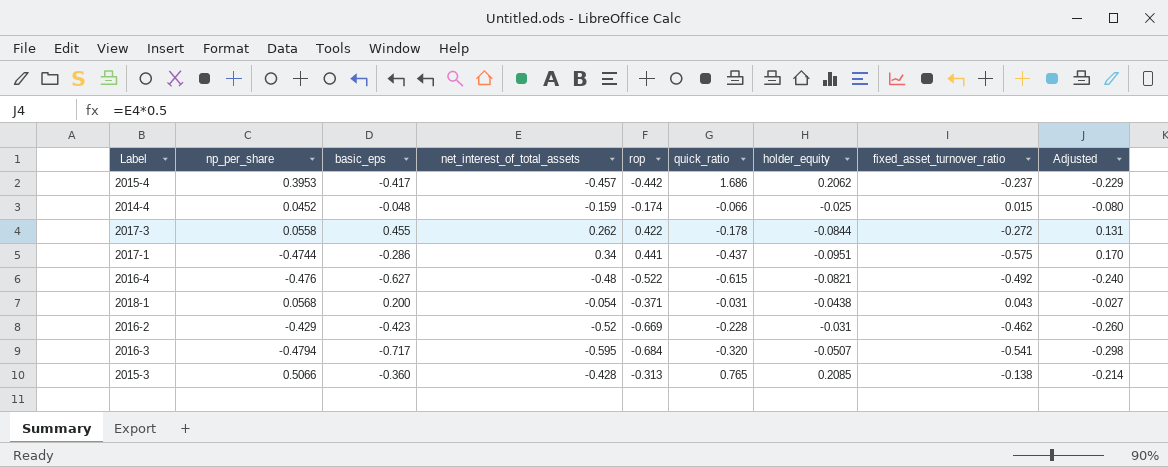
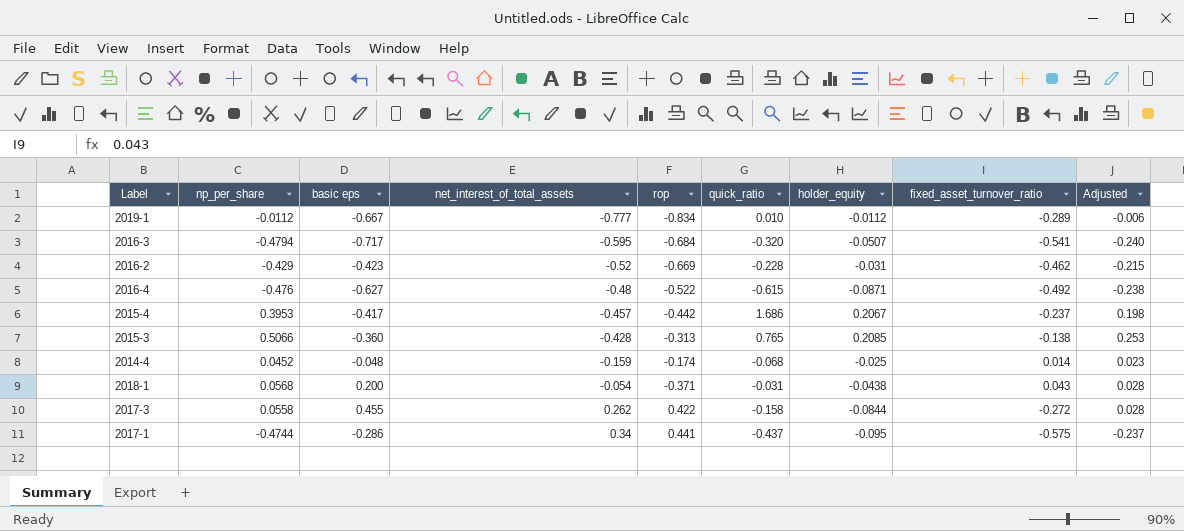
row order: none -> net_interest_of_total_assets ascending
column name: basic_eps -> basic eps
column Adjusted | formula: [net_interest_of_total_assets] * 0.5 -> [np_per_share] * 0.5
row 2019-1: none -> -0.0112 | -0.667 | -0.777 | -0.834 | 0.010 | -0.0112 | -0.289 | -0.006
2016-4 | holder_equity: -0.0821 -> -0.0871
2015-4 | holder_equity: 0.2062 -> 0.2067
2014-4 | quick_ratio: -0.066 -> -0.068
2014-4 | fixed_asset_turnover_ratio: 0.015 -> 0.014
2017-3 | quick_ratio: -0.178 -> -0.158
2017-1 | holder_equity: -0.0951 -> -0.095

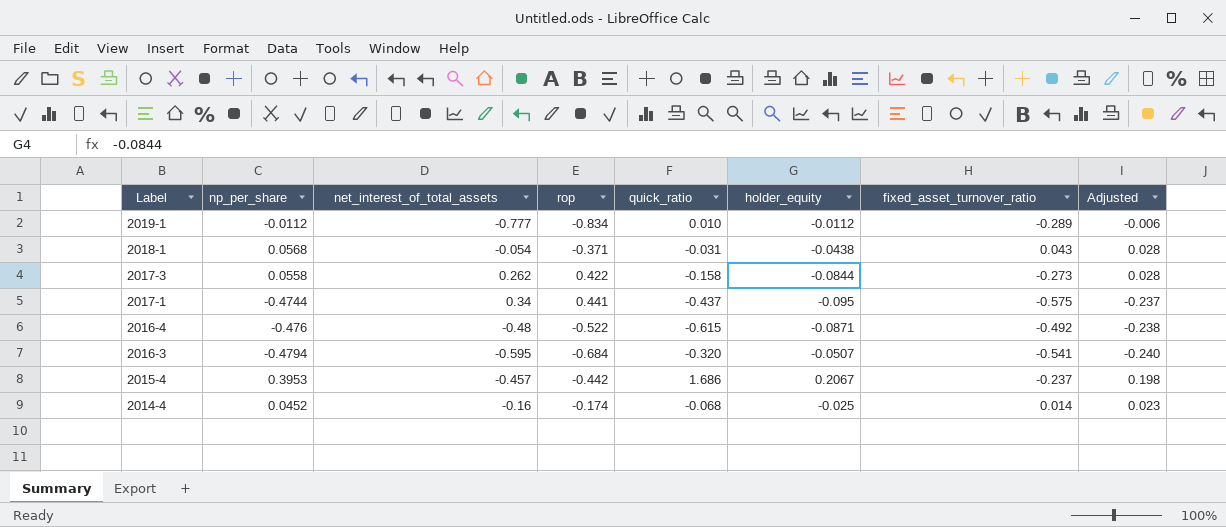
row order: net_interest_of_total_assets ascending -> Label descending
column basic eps | position: 3 -> none
row 2016-2: -0.429 | -0.423 | -0.52 | -0.669 | -0.228 | -0.031 | -0.462 | -0.215 -> none
row 2015-3: 0.5066 | -0.360 | -0.428 | -0.313 | 0.765 | 0.2085 | -0.138 | 0.253 -> none
2017-3 | fixed_asset_turnover_ratio: -0.272 -> -0.273
2014-4 | net_interest_of_total_assets: -0.159 -> -0.16

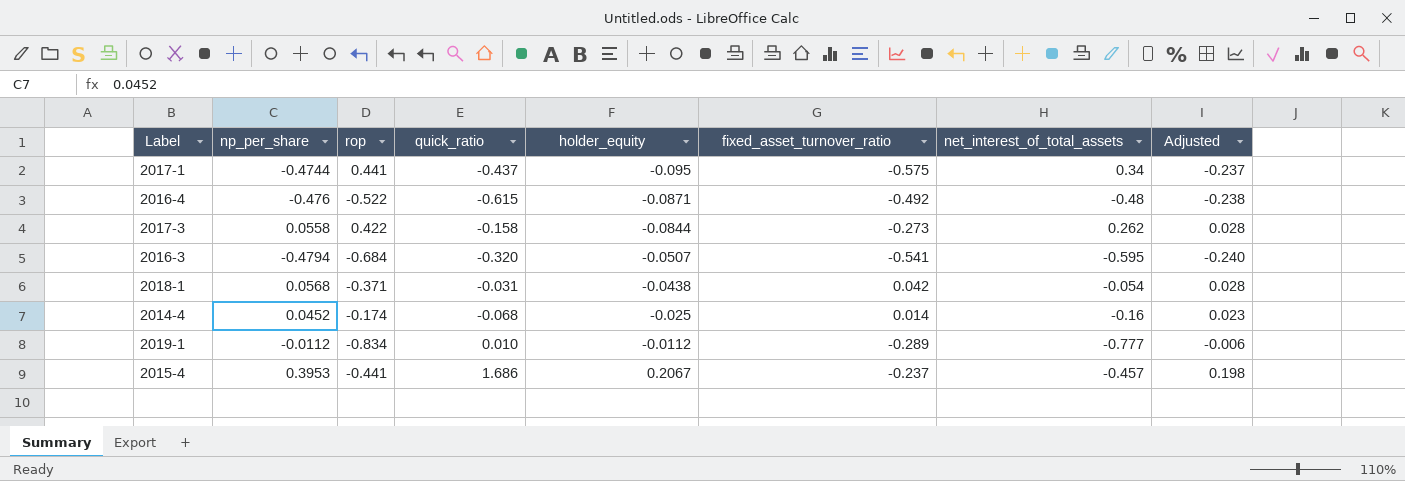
row order: Label descending -> holder_equity ascending
column net_interest_of_total_assets | position: 3 -> 7
2018-1 | fixed_asset_turnover_ratio: 0.043 -> 0.042
2015-4 | rop: -0.442 -> -0.441

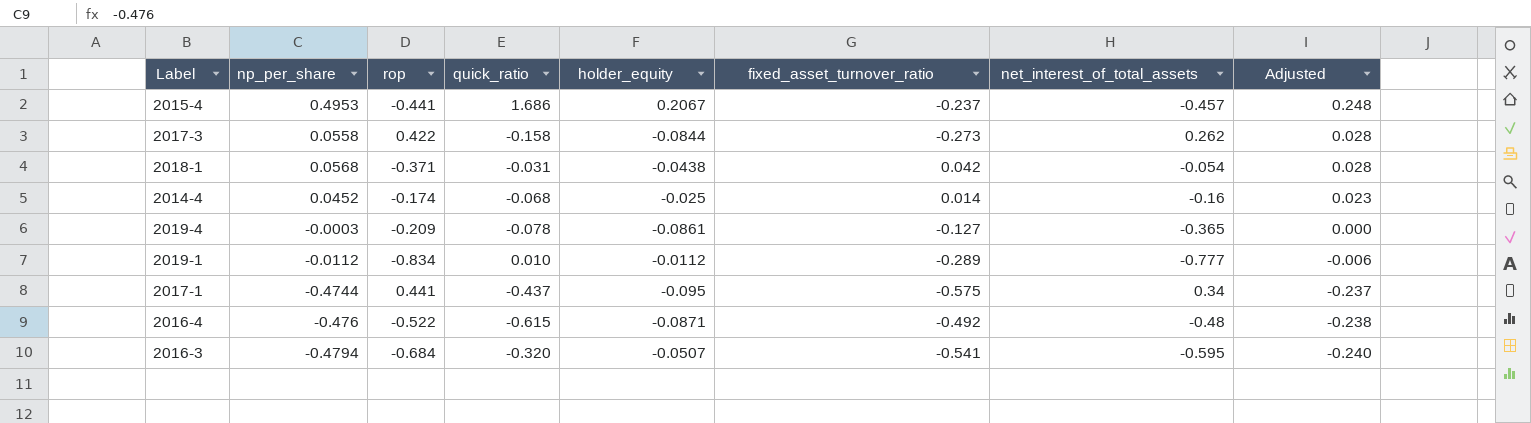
row order: holder_equity ascending -> Adjusted descending
2015-4 | np_per_share: 0.3953 -> 0.4953
2015-4 | Adjusted: 0.198 -> 0.248
row 2019-4: none -> -0.0003 | -0.209 | -0.078 | -0.0861 | -0.127 | -0.365 | 0.000

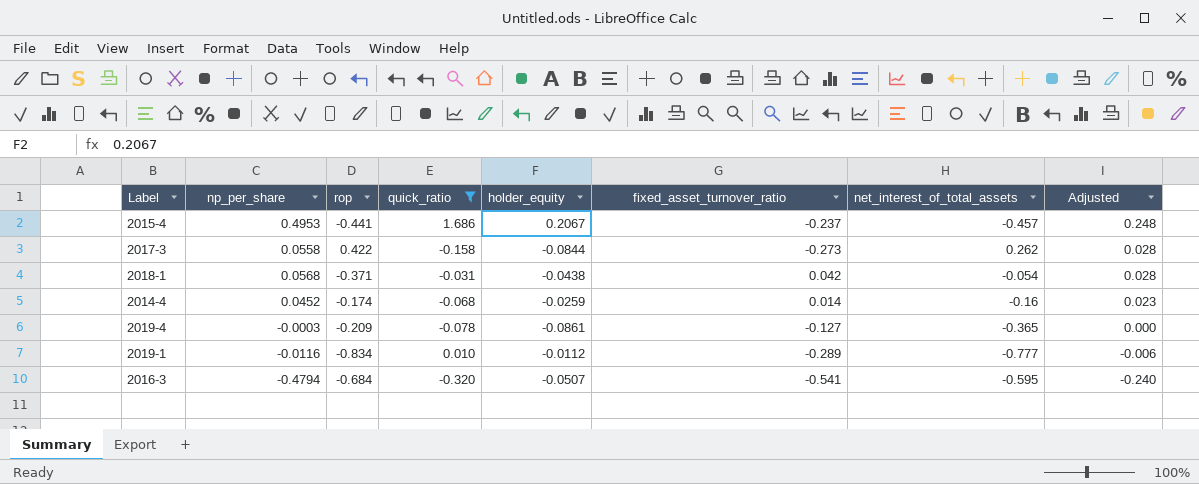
filter: none -> quick_ratio >= -0.320
2014-4 | holder_equity: -0.025 -> -0.0259
2019-1 | np_per_share: -0.0112 -> -0.0116

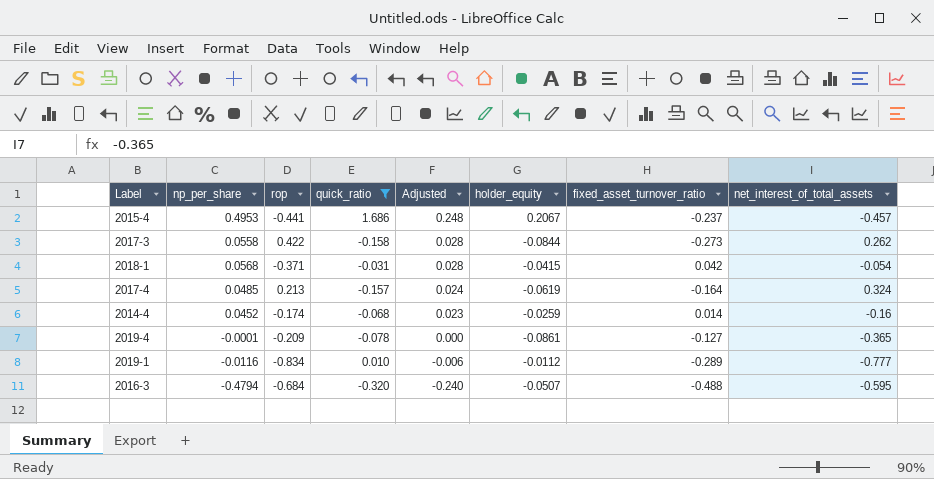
column Adjusted | position: 8 -> 5
2018-1 | holder_equity: -0.0438 -> -0.0415
row 2017-4: none -> 0.0485 | 0.213 | -0.157 | 0.024 | -0.0619 | -0.164 | 0.324
2019-4 | np_per_share: -0.0003 -> -0.0001
2016-3 | fixed_asset_turnover_ratio: -0.541 -> -0.488

